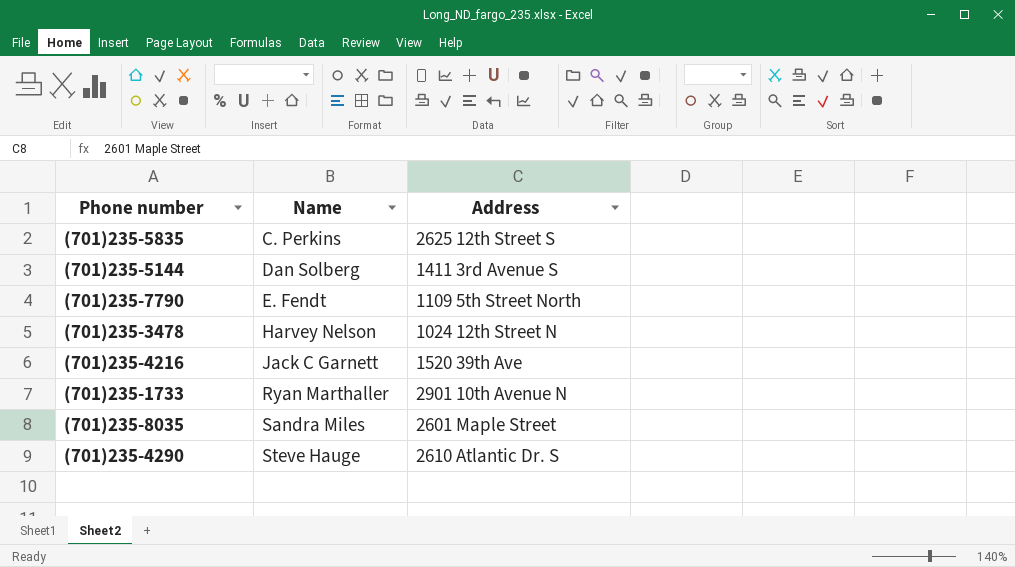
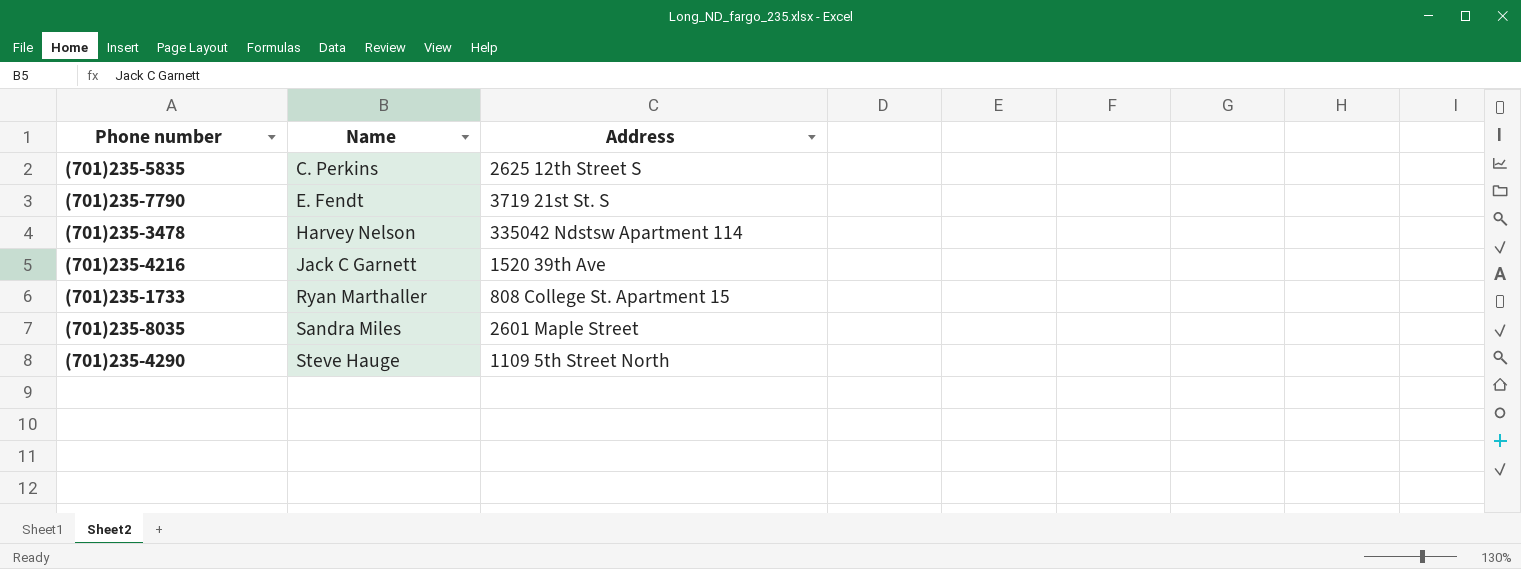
row (701)235-5144: Dan Solberg | 1411 3rd Avenue S -> none
(701)235-7790 | Address: 1109 5th Street North -> 3719 21st St. S
(701)235-3478 | Address: 1024 12th Street N -> 335042 Ndstsw Apartment 114
(701)235-1733 | Address: 2901 10th Avenue N -> 808 College St. Apartment 15
(701)235-4290 | Address: 2610 Atlantic Dr. S -> 1109 5th Street North

